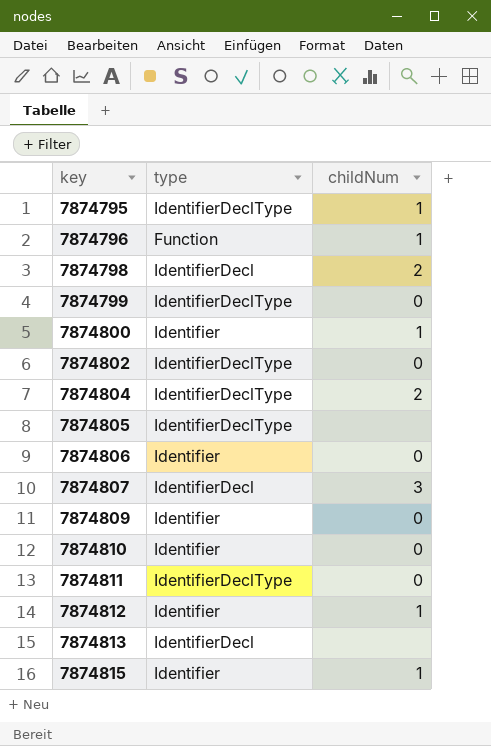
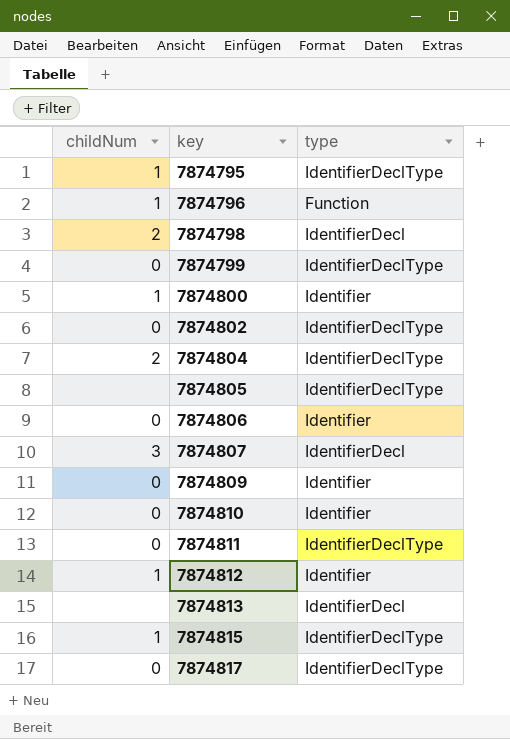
column childNum | position: 3 -> 1
7874815 | type: Identifier -> IdentifierDeclType
row 7874817: none -> 0 | IdentifierDeclType

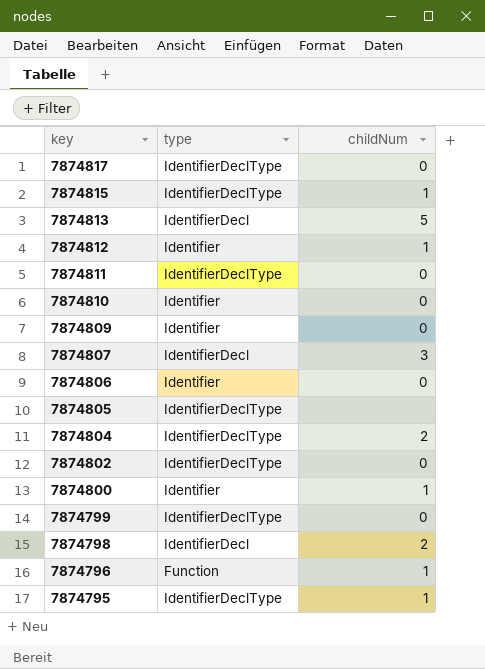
row order: key ascending -> key descending
column childNum | position: 1 -> 3
7874813 | childNum: none -> 5

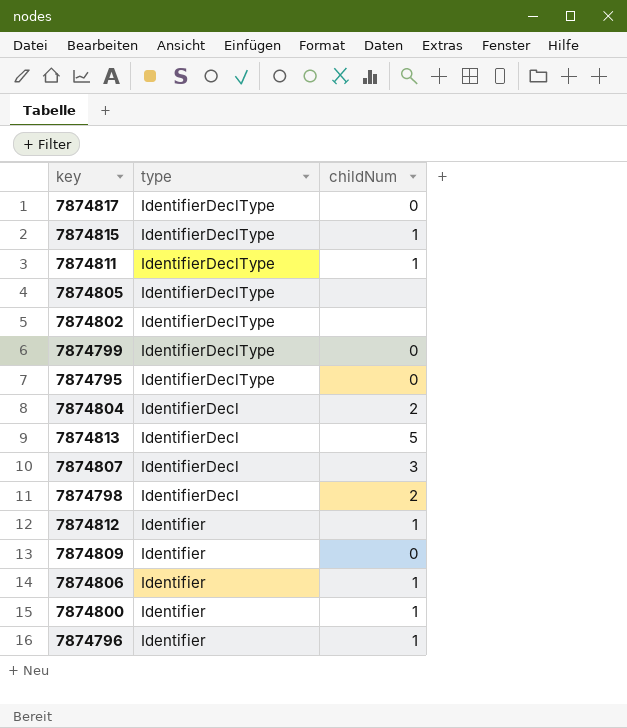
row order: key descending -> type descending
row 7874810: Identifier | 0 -> none
7874811 | childNum: 0 -> 1
7874802 | childNum: 0 -> none
7874795 | childNum: 1 -> 0
7874804 | type: IdentifierDeclType -> IdentifierDecl
7874806 | childNum: 0 -> 1
7874796 | type: Function -> Identifier

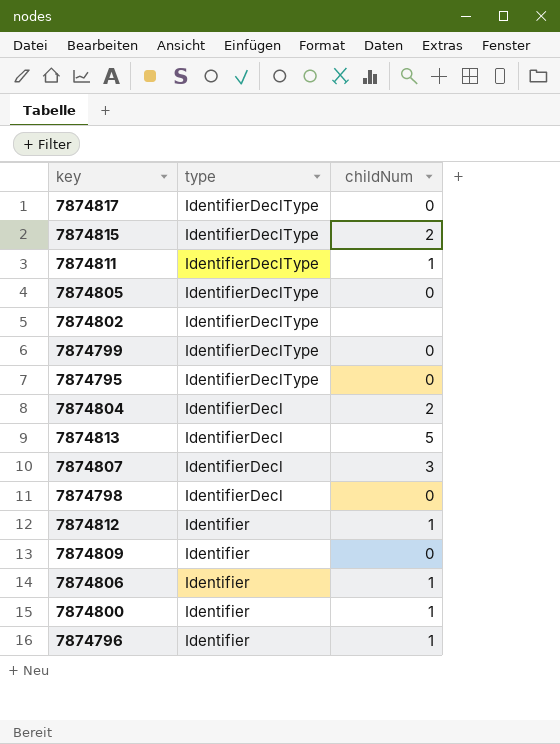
7874815 | childNum: 1 -> 2
7874805 | childNum: none -> 0
7874798 | childNum: 2 -> 0

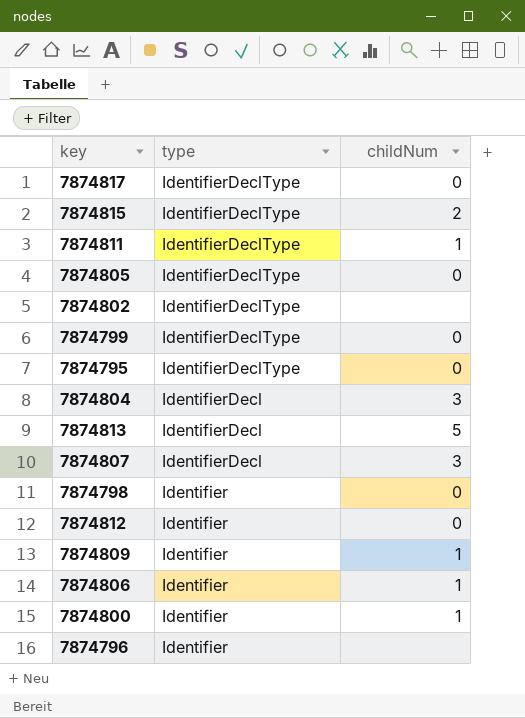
7874804 | childNum: 2 -> 3
7874798 | type: IdentifierDecl -> Identifier
7874812 | childNum: 1 -> 0
7874809 | childNum: 0 -> 1
7874796 | childNum: 1 -> none

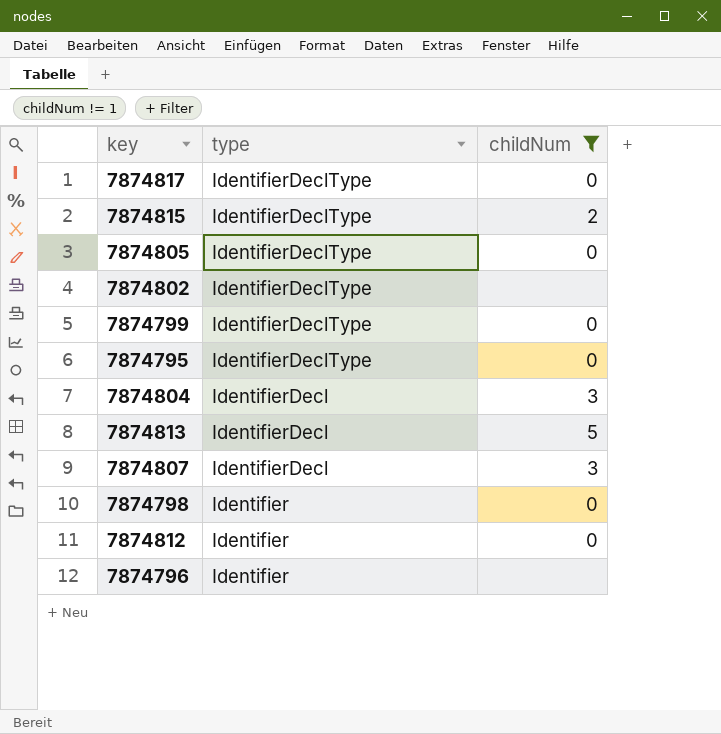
filter: none -> childNum != 1

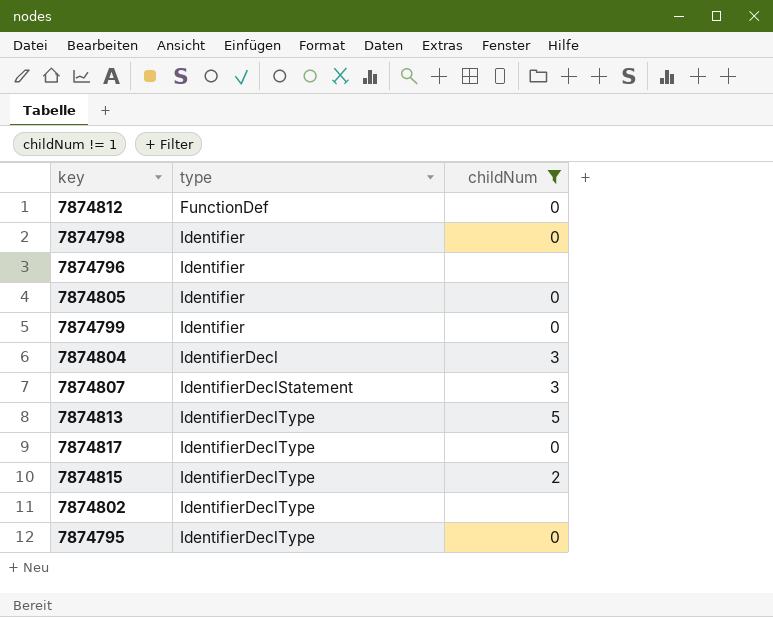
row order: type descending -> type ascending
7874812 | type: Identifier -> FunctionDef
7874805 | type: IdentifierDeclType -> Identifier
7874799 | type: IdentifierDeclType -> Identifier
7874807 | type: IdentifierDecl -> IdentifierDeclStatement
7874813 | type: IdentifierDecl -> IdentifierDeclType

